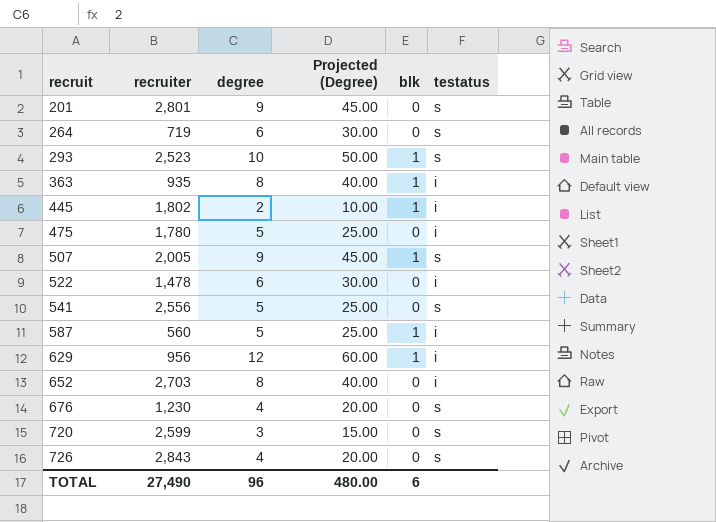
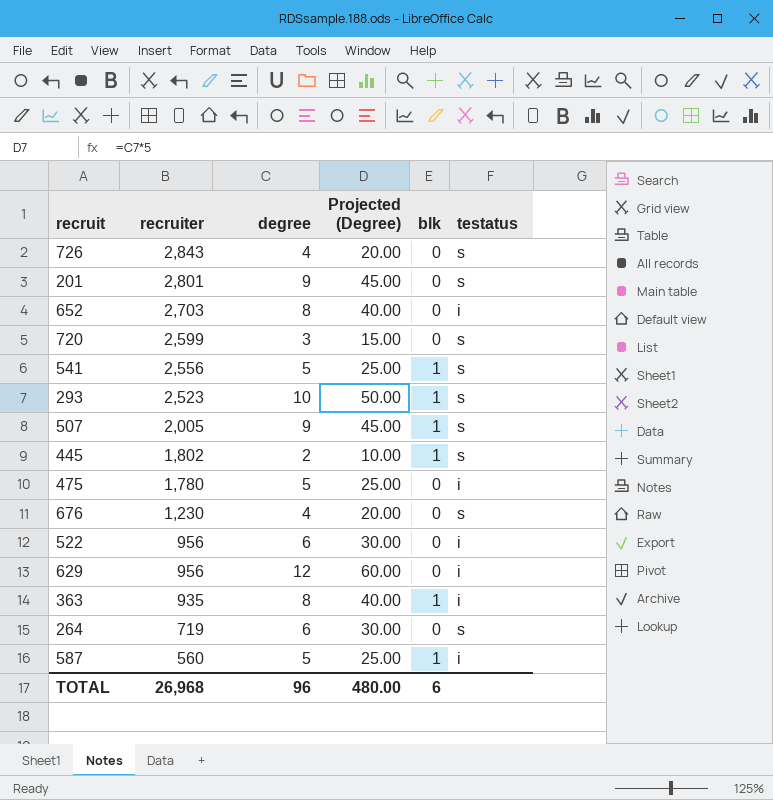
row order: recruit ascending -> recruiter descending
541 | blk: 0 -> 1
445 | testatus: i -> s
522 | recruiter: 1,478 -> 956
629 | blk: 1 -> 0
TOTAL | recruiter: 27,490 -> 26,968

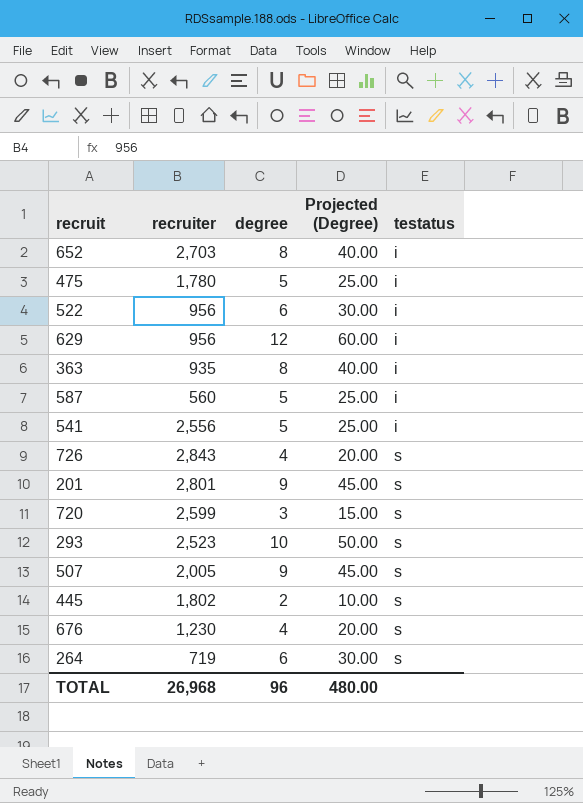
row order: recruiter descending -> testatus ascending
column blk | position: 5 -> none
541 | testatus: s -> i

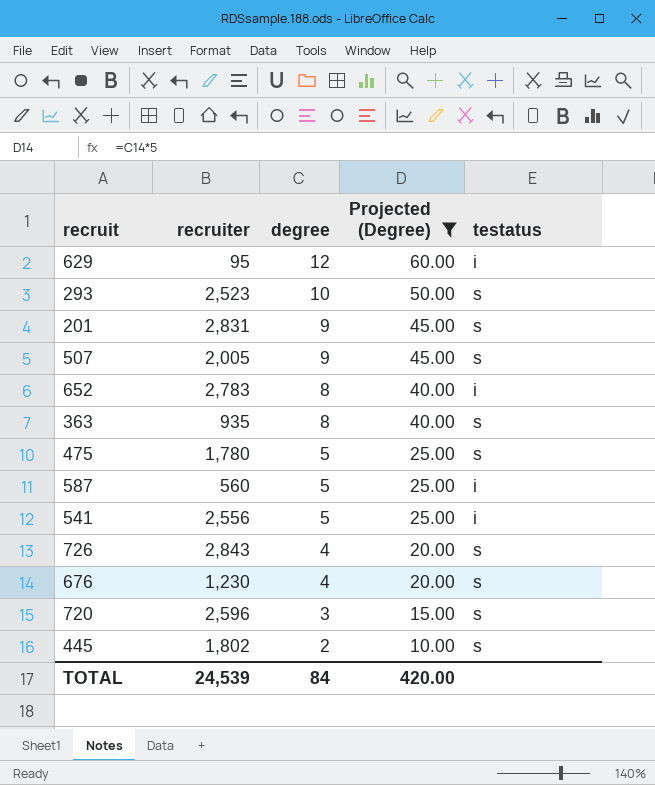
filter: none -> Projected (Degree) != 30.00
row order: testatus ascending -> degree descending
629 | recruiter: 956 -> 95
201 | recruiter: 2,801 -> 2,831
652 | recruiter: 2,703 -> 2,783
363 | testatus: i -> s
475 | testatus: i -> s
720 | recruiter: 2,599 -> 2,596
TOTAL | recruiter: 26,968 -> 24,539
TOTAL | degree: 96 -> 84
TOTAL | Projected (Degree): 480.00 -> 420.00

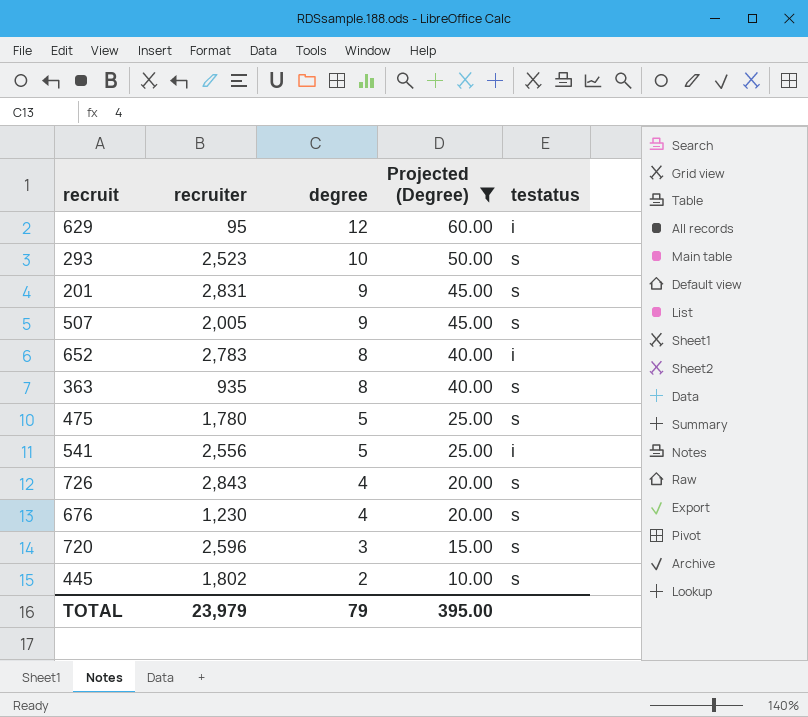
row 587: 560 | 5 | 25.00 | i -> none
TOTAL | recruiter: 24,539 -> 23,979
TOTAL | degree: 84 -> 79
TOTAL | Projected (Degree): 420.00 -> 395.00

